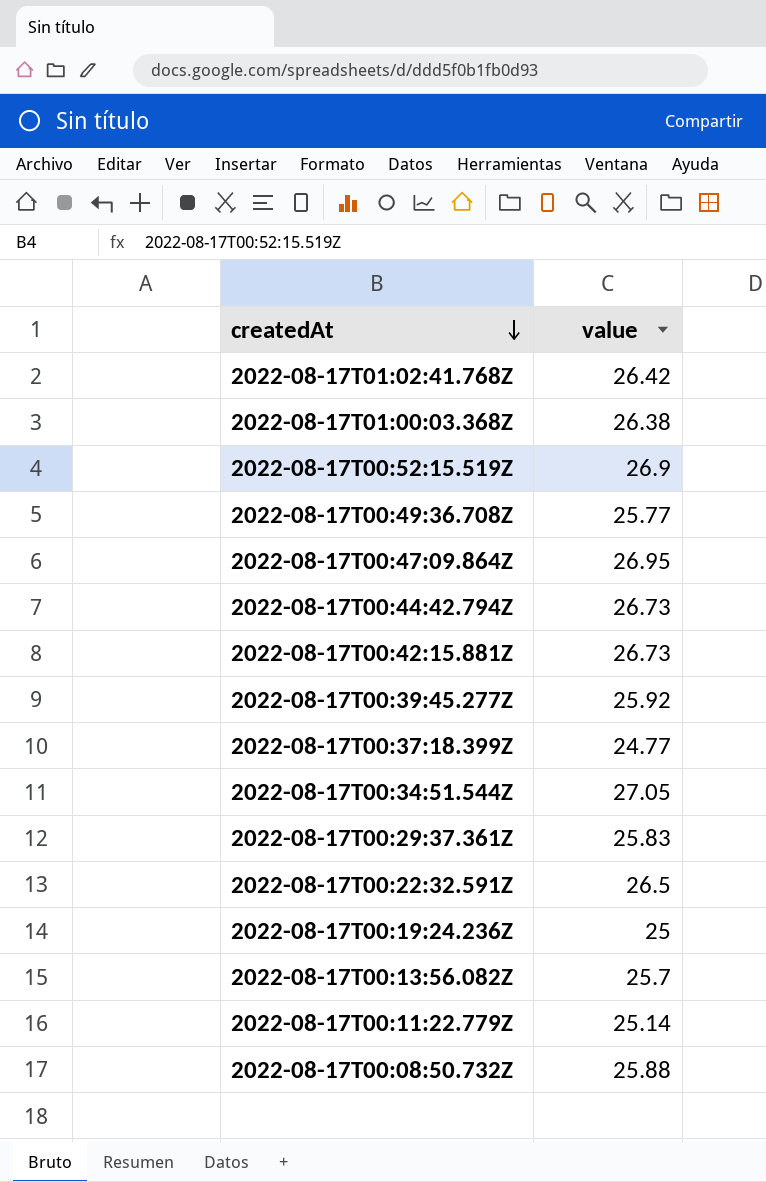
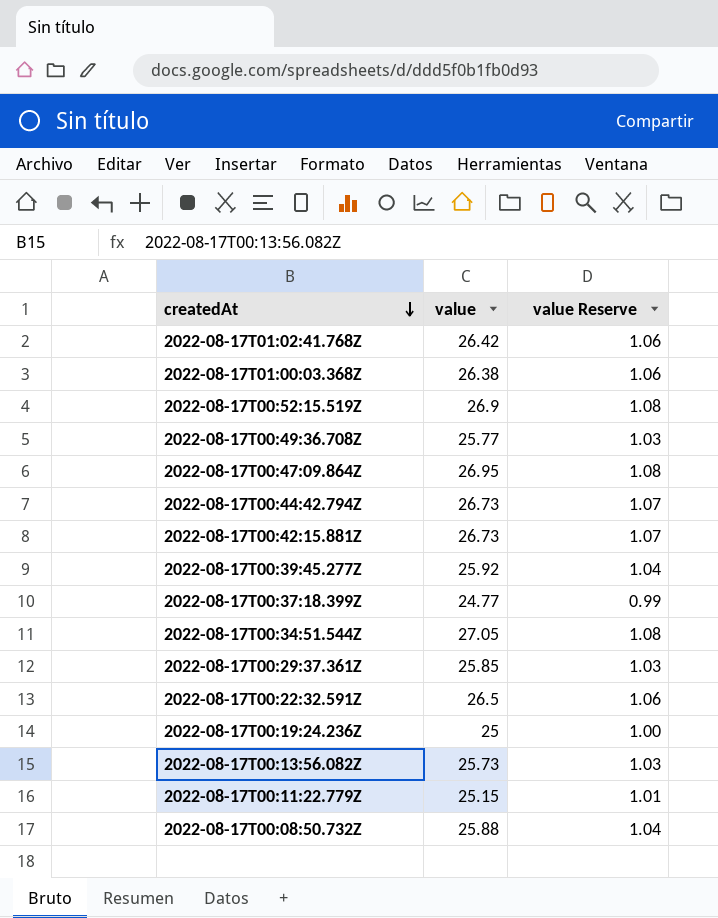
column value Reserve | formula: none -> [value] * 0.04
2022-08-17T00:29:37.361Z | value: 25.83 -> 25.85
2022-08-17T00:13:56.082Z | value: 25.7 -> 25.73
2022-08-17T00:11:22.779Z | value: 25.14 -> 25.15

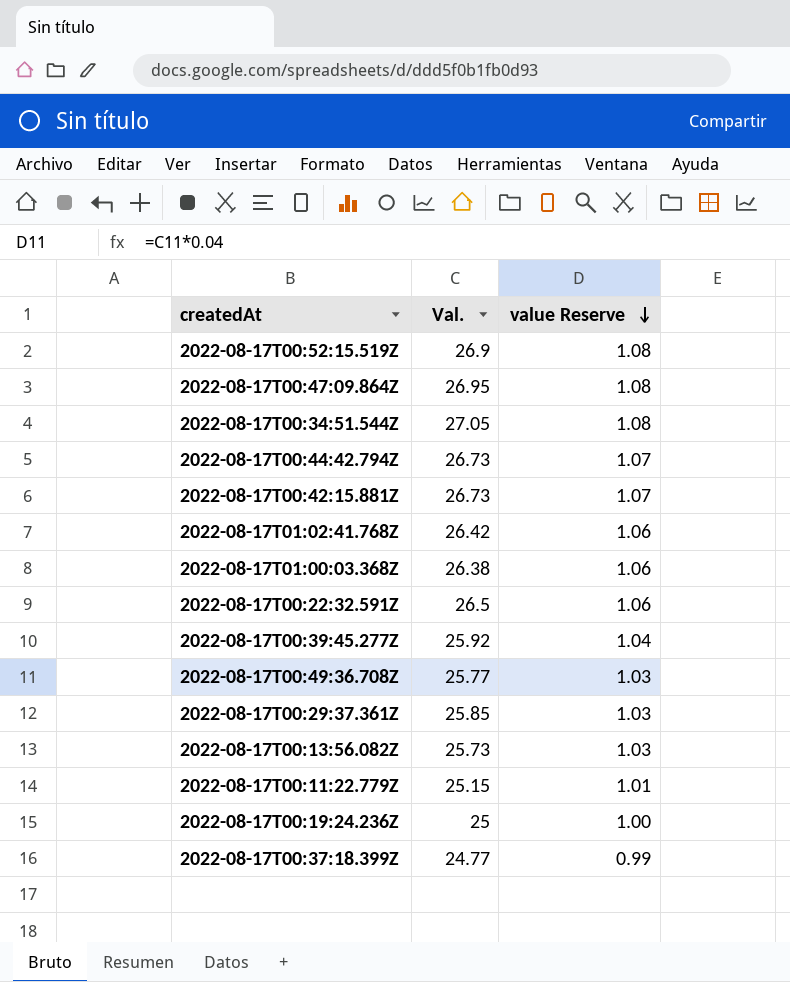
row order: createdAt descending -> value Reserve descending
column name: value -> Val.
row 2022-08-17T00:08:50.732Z: 25.88 | 1.04 -> none

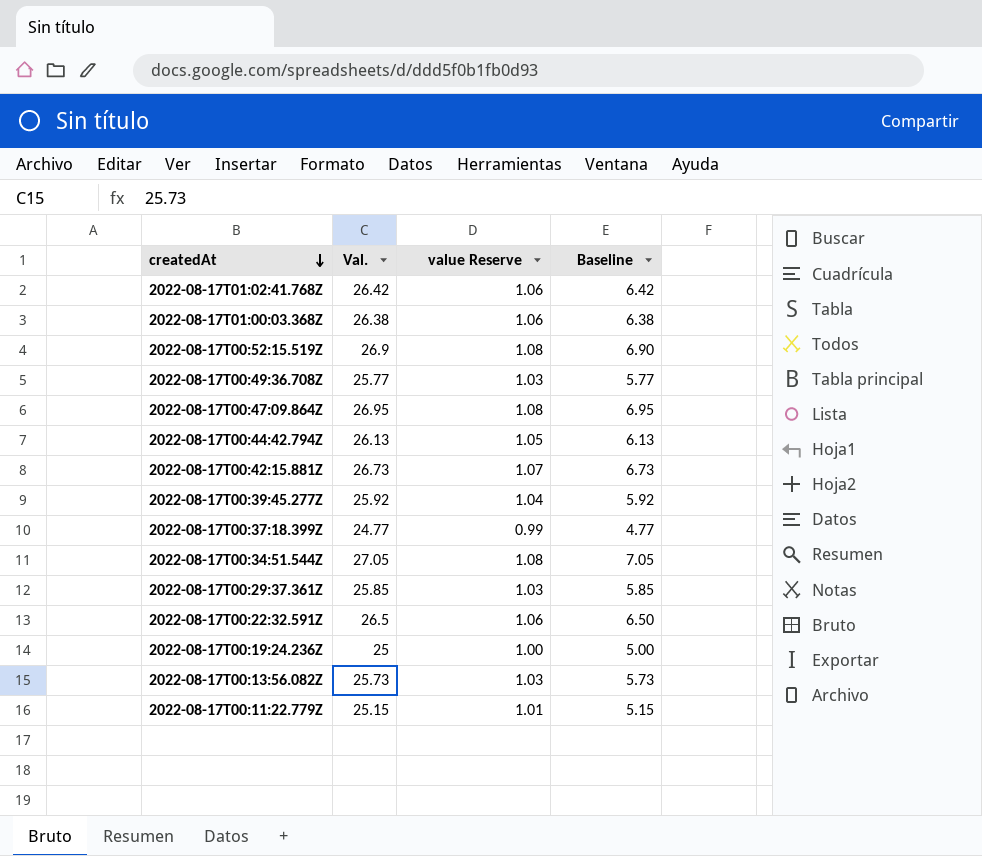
row order: value Reserve descending -> createdAt descending
column Baseline | formula: none -> [Val.] - 20
2022-08-17T00:44:42.794Z | Val.: 26.73 -> 26.13
2022-08-17T00:44:42.794Z | value Reserve: 1.07 -> 1.05

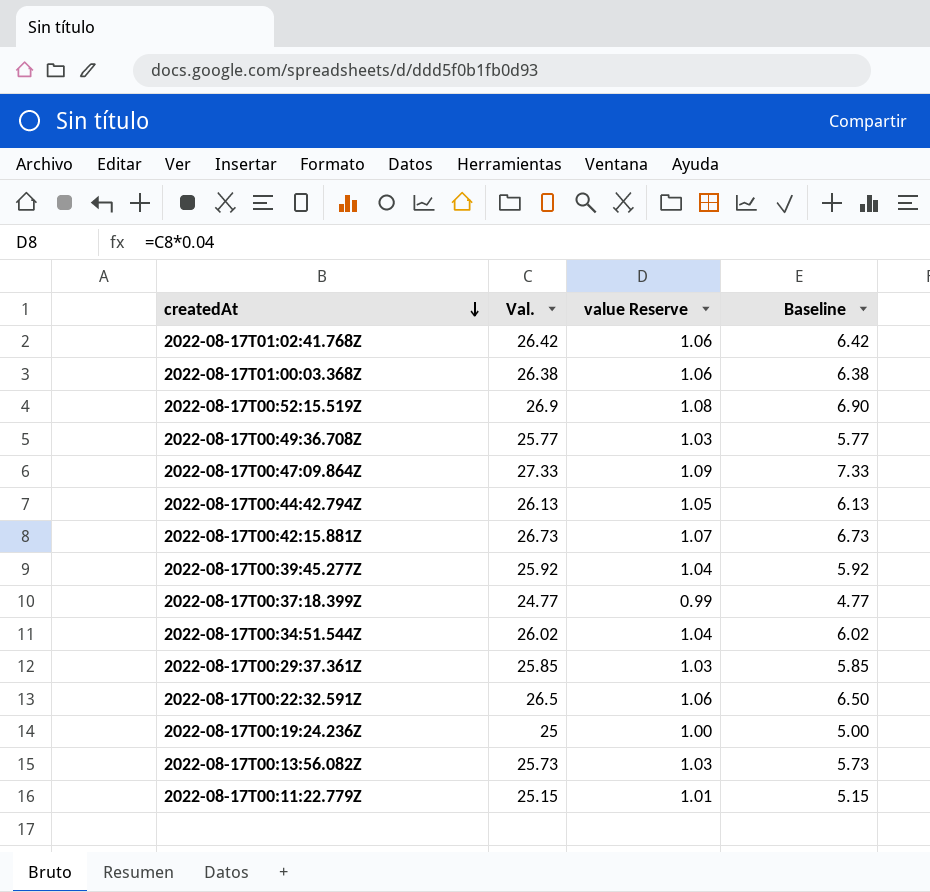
2022-08-17T00:47:09.864Z | Val.: 26.95 -> 27.33
2022-08-17T00:47:09.864Z | value Reserve: 1.08 -> 1.09
2022-08-17T00:47:09.864Z | Baseline: 6.95 -> 7.33
2022-08-17T00:34:51.544Z | Val.: 27.05 -> 26.02
2022-08-17T00:34:51.544Z | value Reserve: 1.08 -> 1.04
2022-08-17T00:34:51.544Z | Baseline: 7.05 -> 6.02

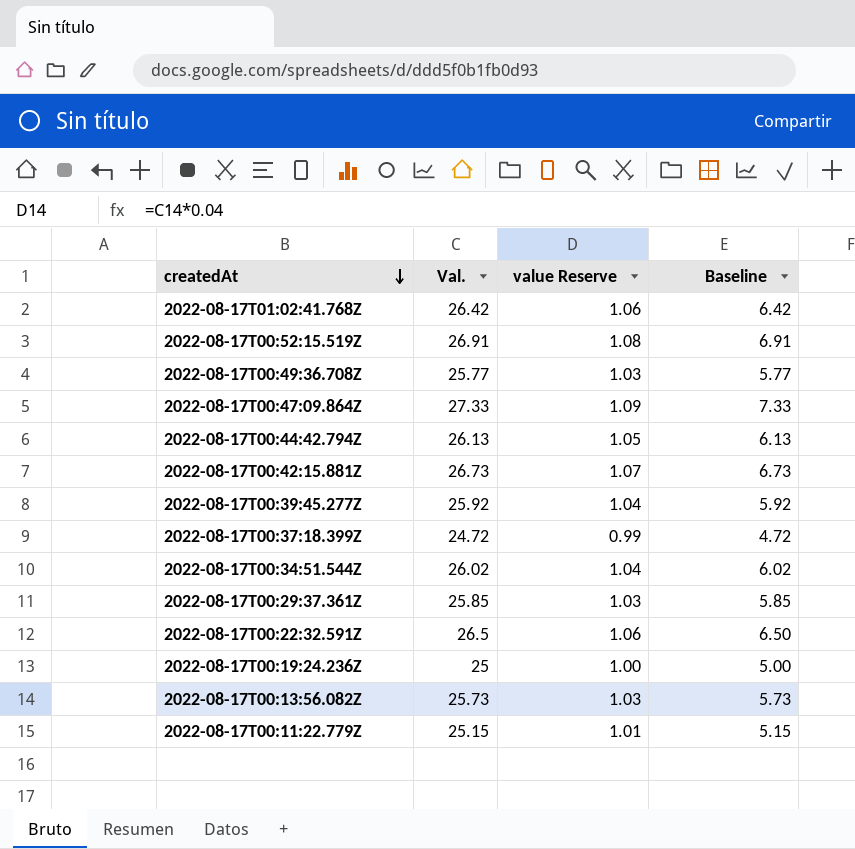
row 2022-08-17T01:00:03.368Z: 26.38 | 1.06 | 6.38 -> none
2022-08-17T00:52:15.519Z | Val.: 26.9 -> 26.91
2022-08-17T00:52:15.519Z | Baseline: 6.90 -> 6.91
2022-08-17T00:37:18.399Z | Val.: 24.77 -> 24.72
2022-08-17T00:37:18.399Z | Baseline: 4.77 -> 4.72

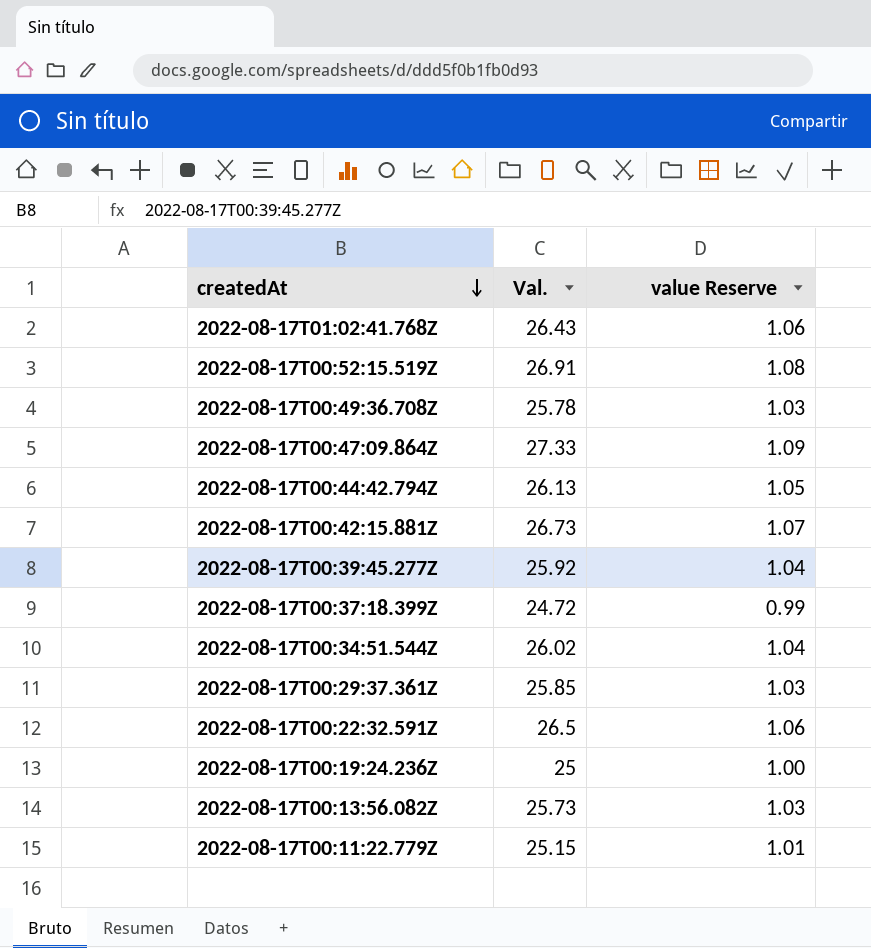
column Baseline | formula: [Val.] - 20 -> none
2022-08-17T01:02:41.768Z | Val.: 26.42 -> 26.43
2022-08-17T00:49:36.708Z | Val.: 25.77 -> 25.78

